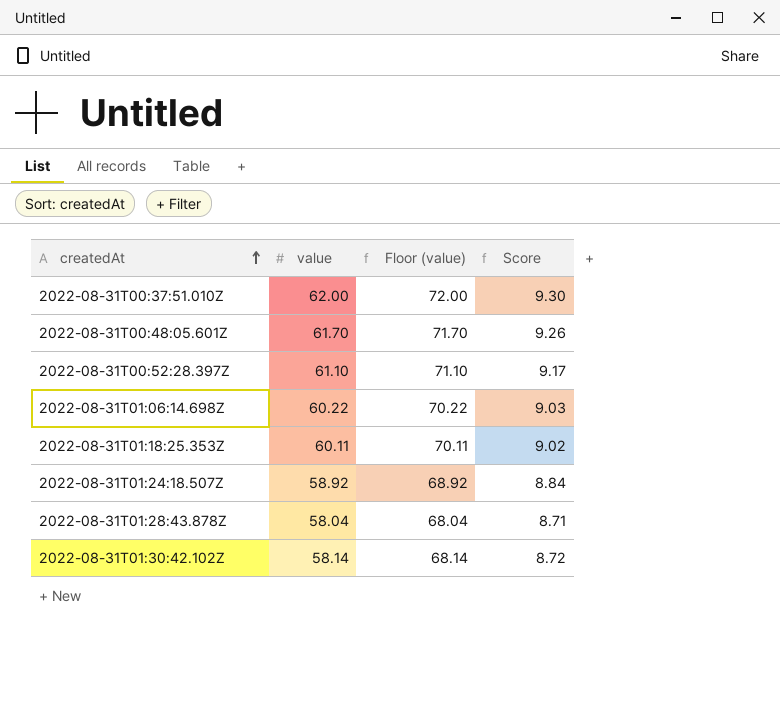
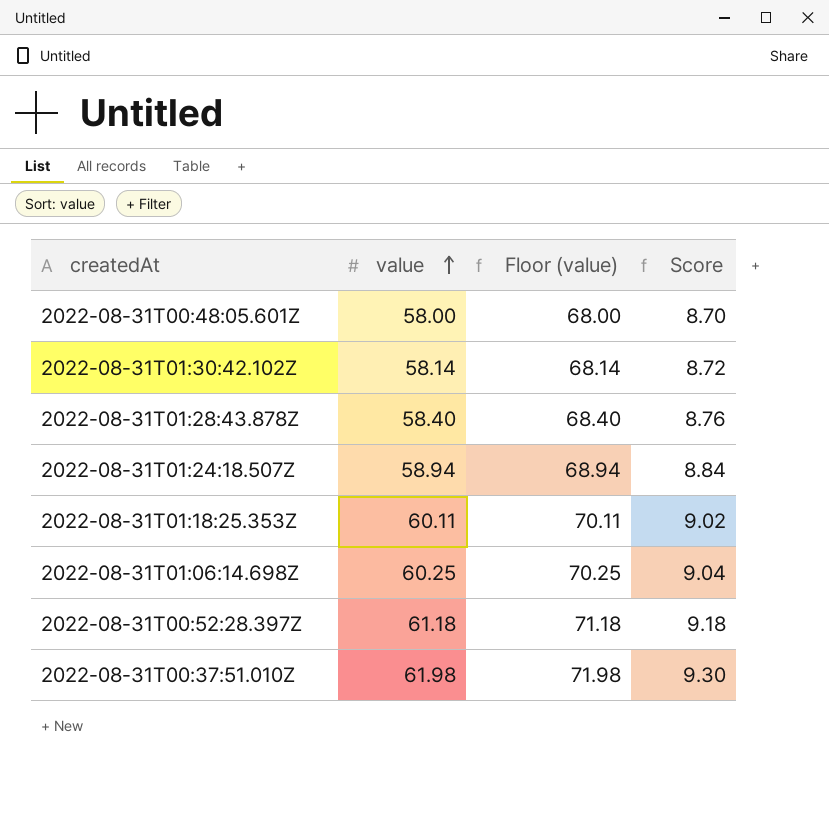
row order: createdAt ascending -> value ascending
2022-08-31T00:48:05.601Z | value: 61.70 -> 58.00
2022-08-31T00:48:05.601Z | Floor (value): 71.70 -> 68.00
2022-08-31T00:48:05.601Z | Score: 9.26 -> 8.70
2022-08-31T01:28:43.878Z | value: 58.04 -> 58.40
2022-08-31T01:28:43.878Z | Floor (value): 68.04 -> 68.40
2022-08-31T01:28:43.878Z | Score: 8.71 -> 8.76
2022-08-31T01:24:18.507Z | value: 58.92 -> 58.94
2022-08-31T01:24:18.507Z | Floor (value): 68.92 -> 68.94
2022-08-31T01:06:14.698Z | value: 60.22 -> 60.25
2022-08-31T01:06:14.698Z | Floor (value): 70.22 -> 70.25
2022-08-31T01:06:14.698Z | Score: 9.03 -> 9.04
2022-08-31T00:52:28.397Z | value: 61.10 -> 61.18
2022-08-31T00:52:28.397Z | Floor (value): 71.10 -> 71.18
2022-08-31T00:52:28.397Z | Score: 9.17 -> 9.18
2022-08-31T00:37:51.010Z | value: 62.00 -> 61.98
2022-08-31T00:37:51.010Z | Floor (value): 72.00 -> 71.98

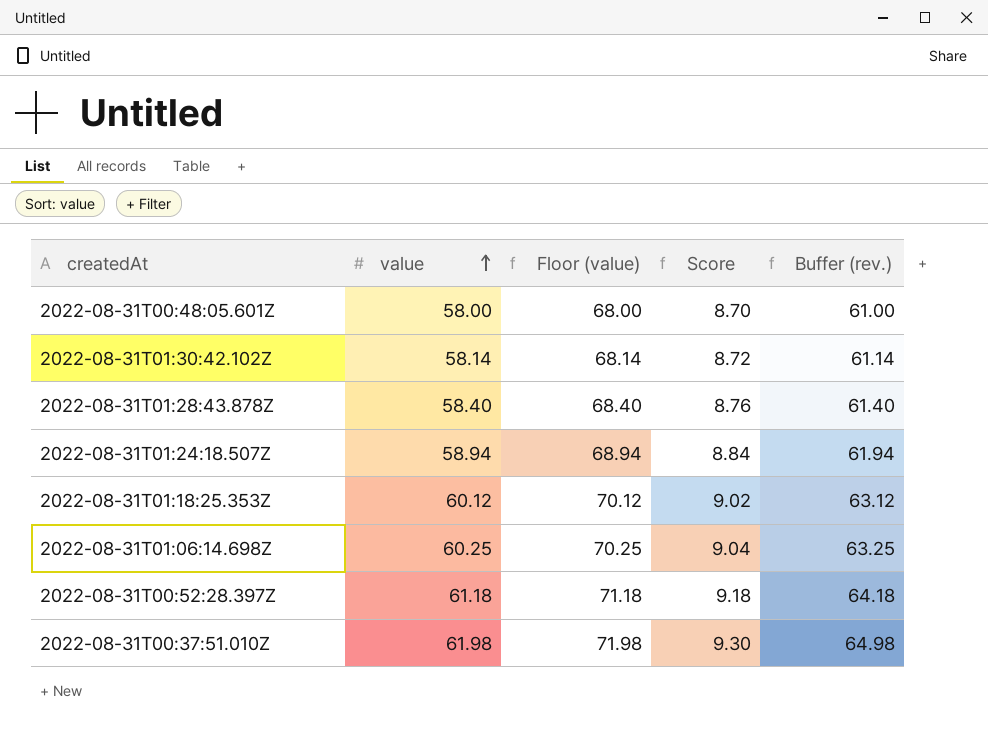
column Buffer (rev.) | formula: none -> [value] + 3
2022-08-31T01:18:25.353Z | value: 60.11 -> 60.12
2022-08-31T01:18:25.353Z | Floor (value): 70.11 -> 70.12

